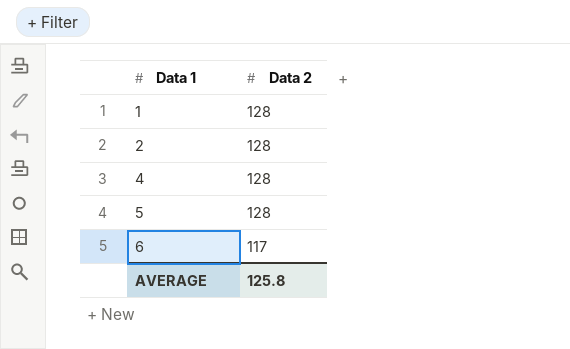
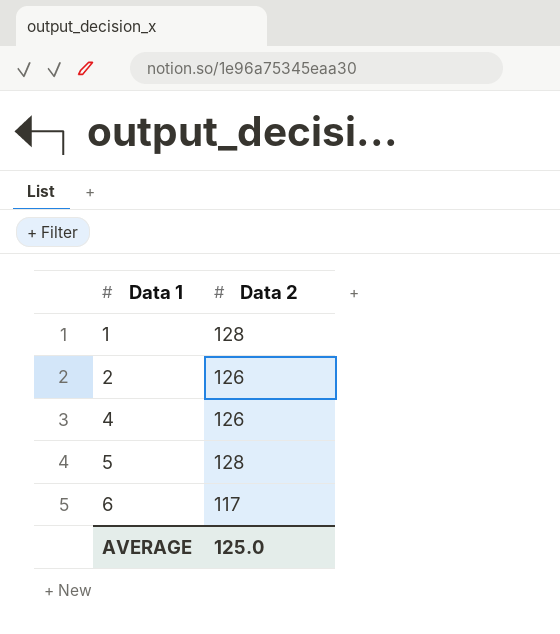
2 | Data 2: 128 -> 126
4 | Data 2: 128 -> 126
AVERAGE | Data 2: 125.8 -> 125.0

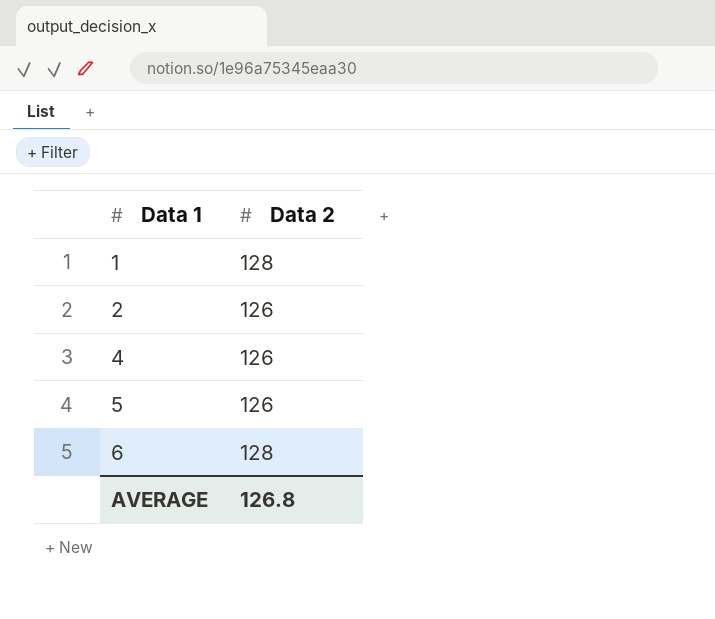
5 | Data 2: 128 -> 126
6 | Data 2: 117 -> 128
AVERAGE | Data 2: 125.0 -> 126.8

